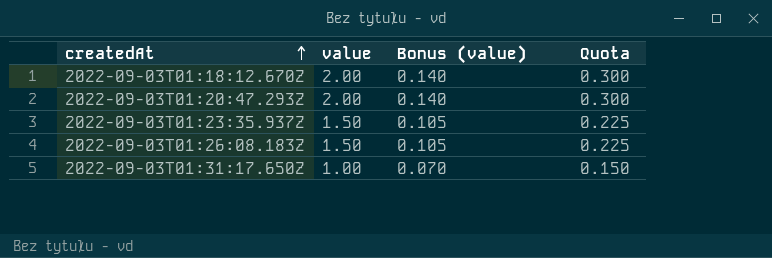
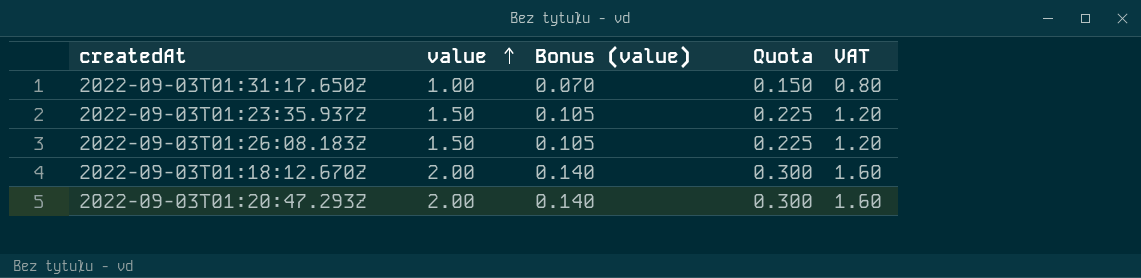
row order: createdAt ascending -> value ascending
column VAT | formula: none -> [value] * 0.8

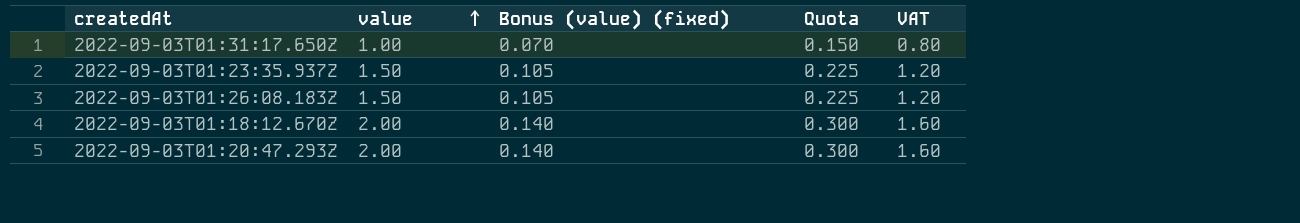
column name: Bonus (value) -> Bonus (value) (fixed)

